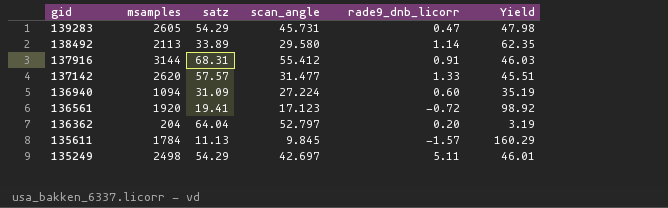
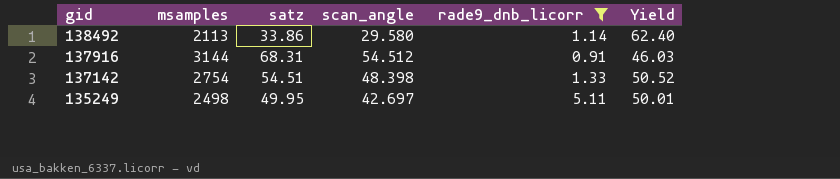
filter: none -> rade9_dnb_licorr >= 0.91
138492 | satz: 33.89 -> 33.86
138492 | Yield: 62.35 -> 62.40
137916 | scan_angle: 55.412 -> 54.512
137142 | msamples: 2620 -> 2754
137142 | satz: 57.57 -> 54.51
137142 | scan_angle: 31.477 -> 48.398
137142 | Yield: 45.51 -> 50.52
135249 | satz: 54.29 -> 49.95
135249 | Yield: 46.01 -> 50.01

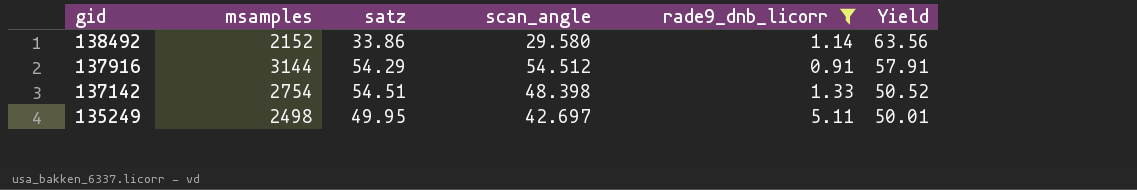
138492 | msamples: 2113 -> 2152
138492 | Yield: 62.40 -> 63.56
137916 | satz: 68.31 -> 54.29
137916 | Yield: 46.03 -> 57.91

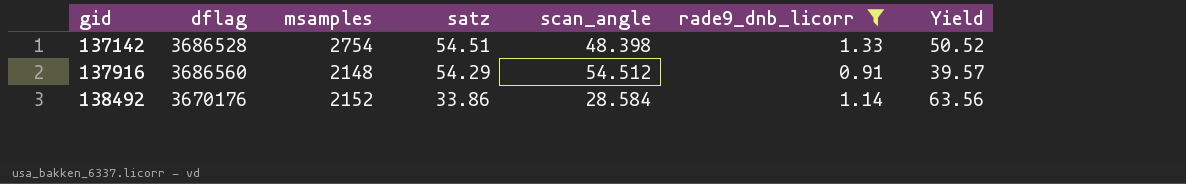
row order: gid descending -> gid ascending
column dflag | position: none -> 2
row 135249: 2498 | 49.95 | 42.697 | 5.11 | 50.01 -> none
137916 | msamples: 3144 -> 2148
137916 | Yield: 57.91 -> 39.57
138492 | scan_angle: 29.580 -> 28.584

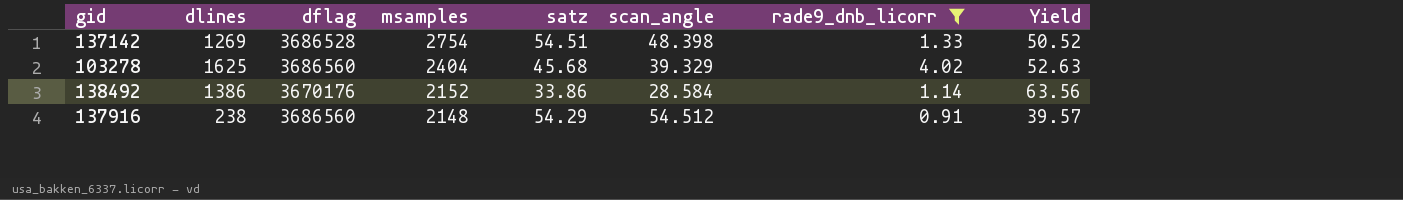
row order: gid ascending -> msamples descending
column dlines | position: none -> 2
row 103278: none -> 1625 | 3686560 | 2404 | 45.68 | 39.329 | 4.02 | 52.63

